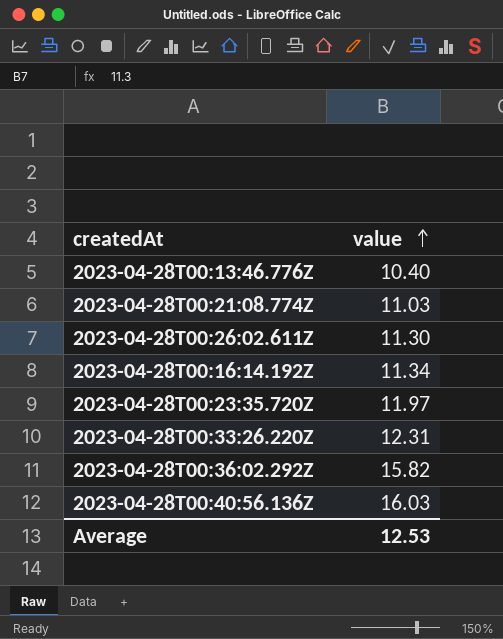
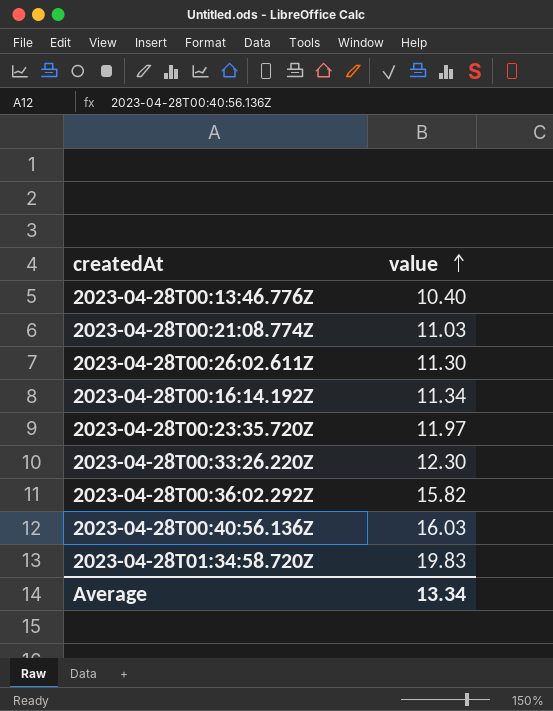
2023-04-28T00:33:26.220Z | value: 12.31 -> 12.30
row 2023-04-28T01:34:58.720Z: none -> 19.83
Average | value: 12.53 -> 13.34

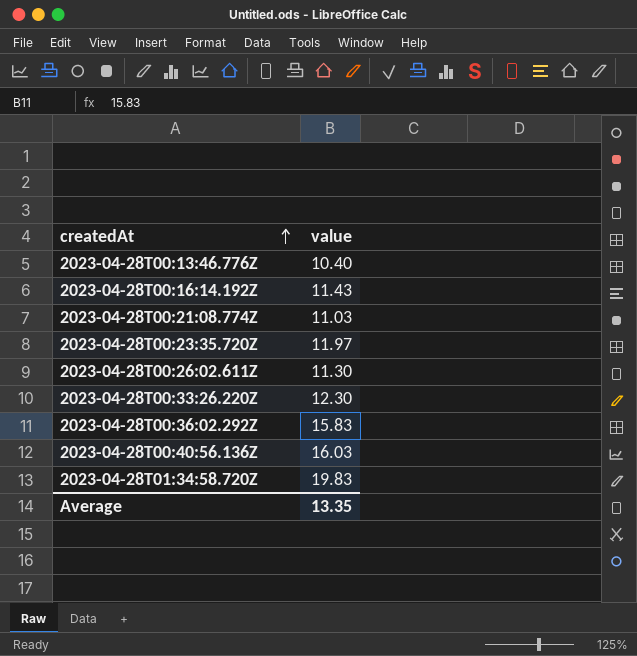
row order: value ascending -> createdAt ascending
2023-04-28T00:16:14.192Z | value: 11.34 -> 11.43
2023-04-28T00:36:02.292Z | value: 15.82 -> 15.83
Average | value: 13.34 -> 13.35

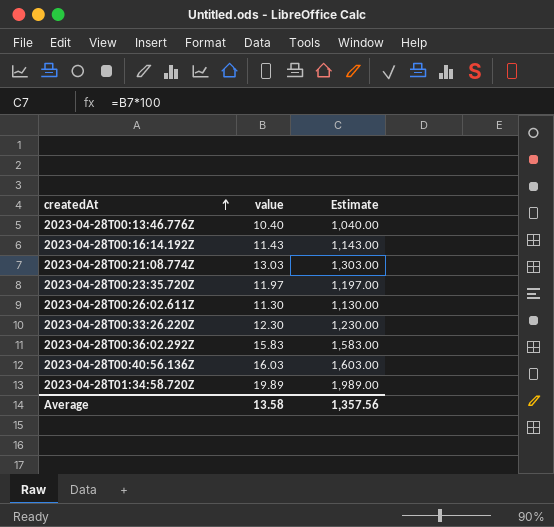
column Estimate | formula: none -> [value] * 100
2023-04-28T00:21:08.774Z | value: 11.03 -> 13.03
2023-04-28T01:34:58.720Z | value: 19.83 -> 19.89
Average | value: 13.35 -> 13.58

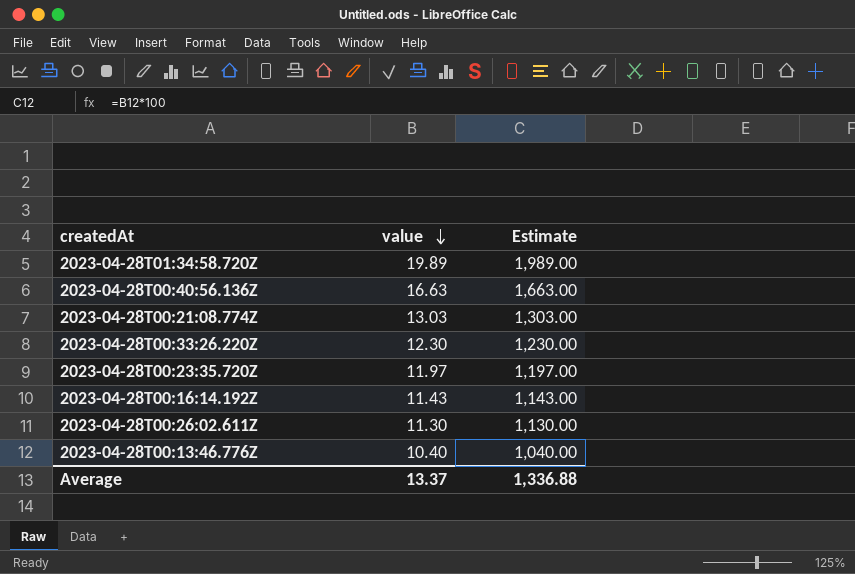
row order: createdAt ascending -> value descending
row 2023-04-28T00:36:02.292Z: 15.83 | 1,583.00 -> none
2023-04-28T00:40:56.136Z | value: 16.03 -> 16.63
2023-04-28T00:40:56.136Z | Estimate: 1,603.00 -> 1,663.00
Average | value: 13.58 -> 13.37
Average | Estimate: 1,357.56 -> 1,336.88

